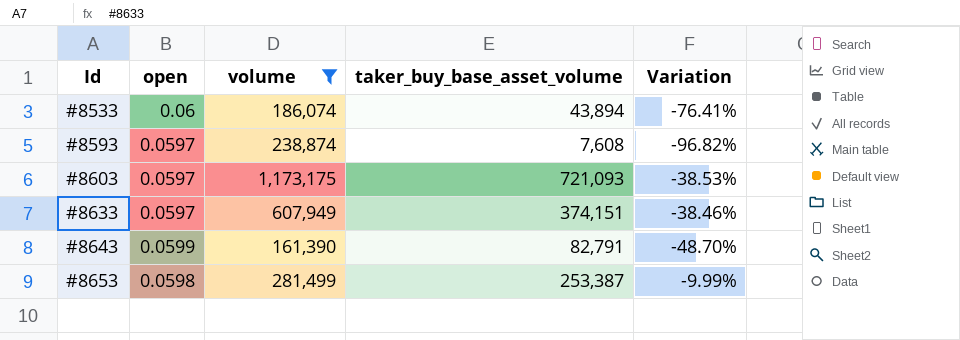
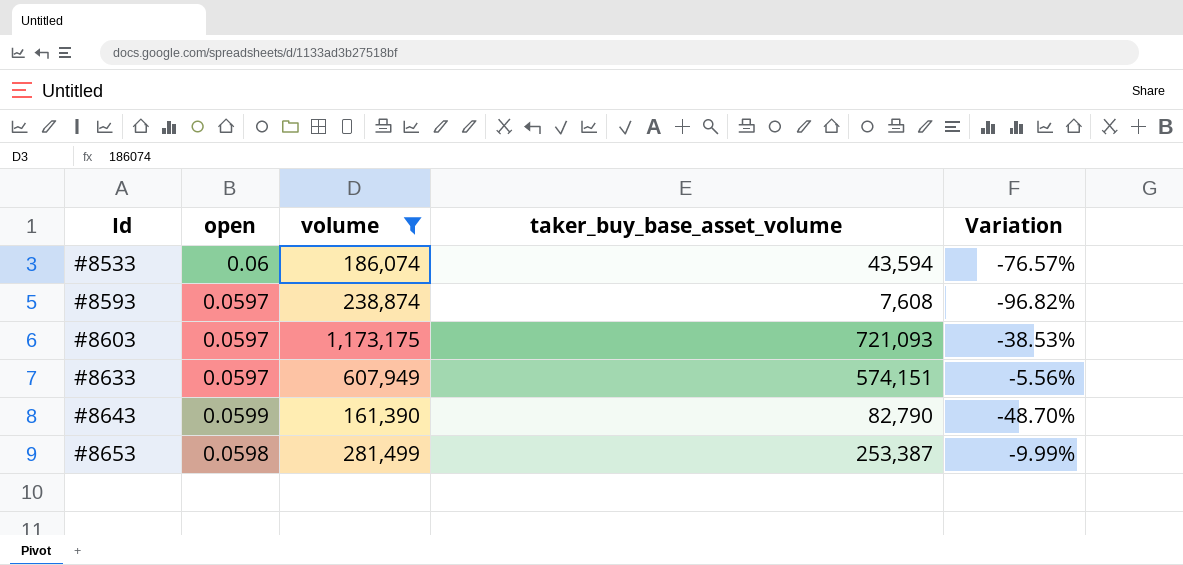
#8533 | taker_buy_base_asset_volume: 43,894 -> 43,594
#8533 | Variation: -76.41% -> -76.57%
#8633 | taker_buy_base_asset_volume: 374,151 -> 574,151
#8633 | Variation: -38.46% -> -5.56%
#8643 | taker_buy_base_asset_volume: 82,791 -> 82,790

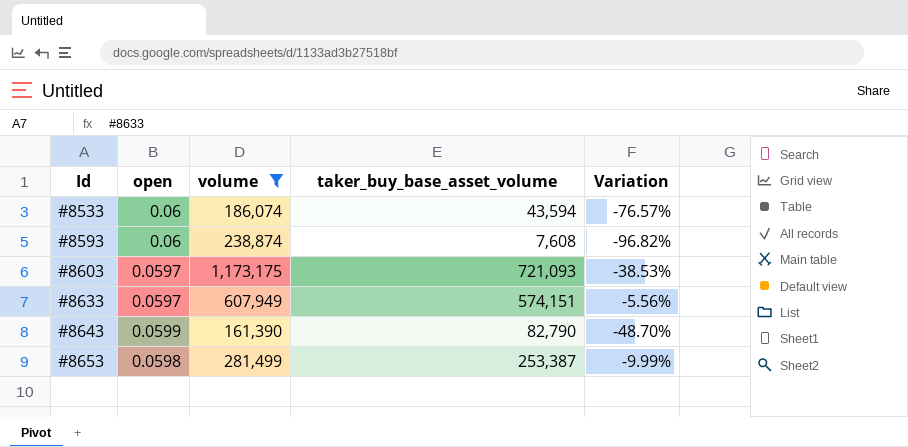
#8593 | open: 0.0597 -> 0.06

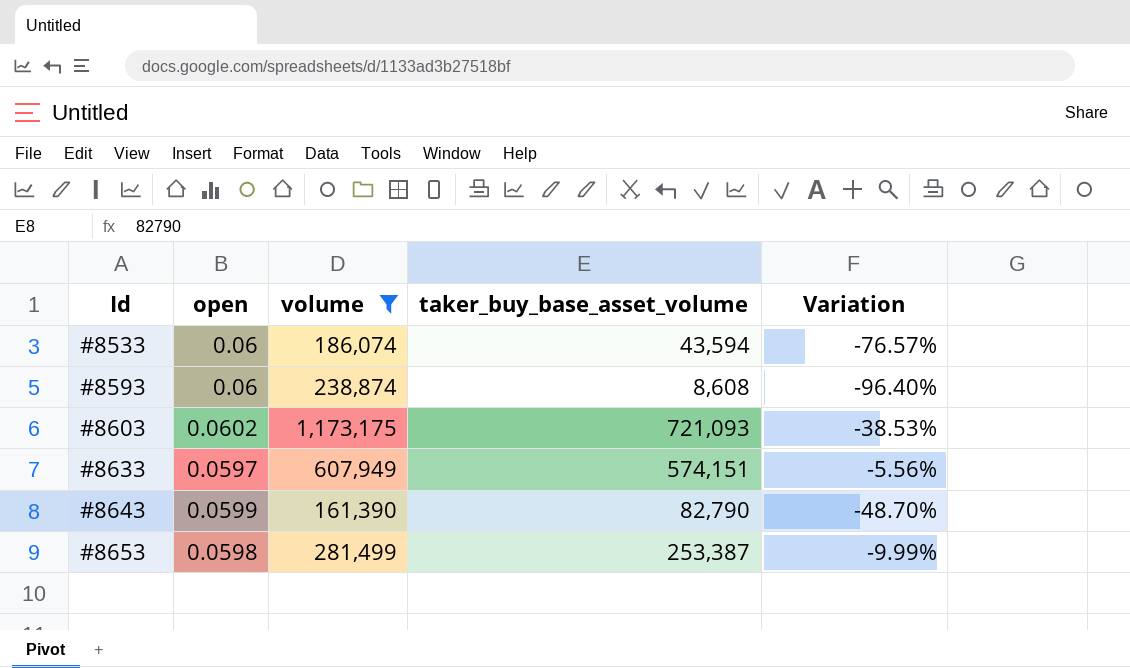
#8593 | taker_buy_base_asset_volume: 7,608 -> 8,608
#8593 | Variation: -96.82% -> -96.40%
#8603 | open: 0.0597 -> 0.0602

